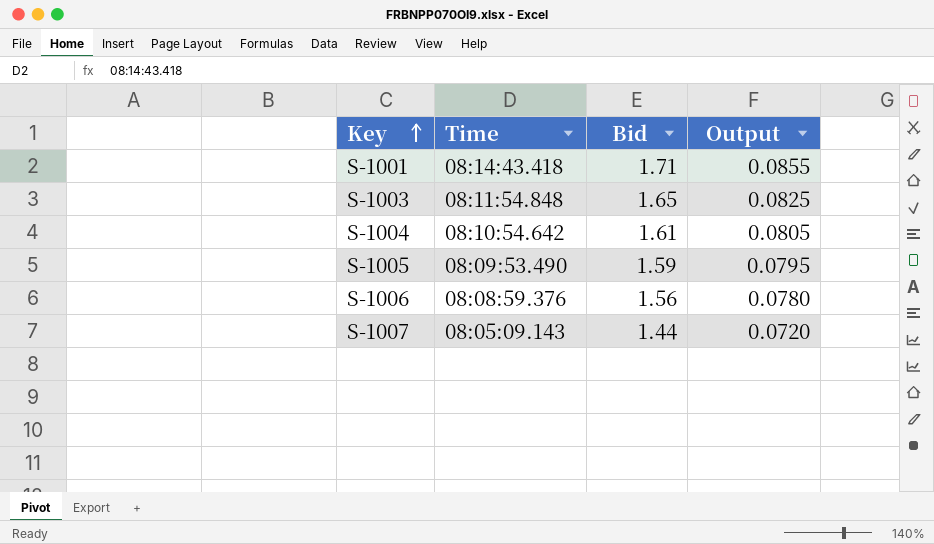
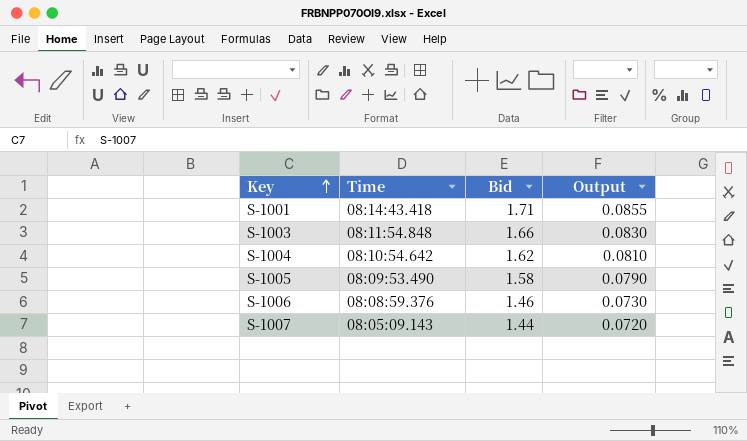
S-1003 | Bid: 1.65 -> 1.66
S-1003 | Output: 0.0825 -> 0.0830
S-1004 | Bid: 1.61 -> 1.62
S-1004 | Output: 0.0805 -> 0.0810
S-1005 | Bid: 1.59 -> 1.58
S-1005 | Output: 0.0795 -> 0.0790
S-1006 | Bid: 1.56 -> 1.46
S-1006 | Output: 0.0780 -> 0.0730

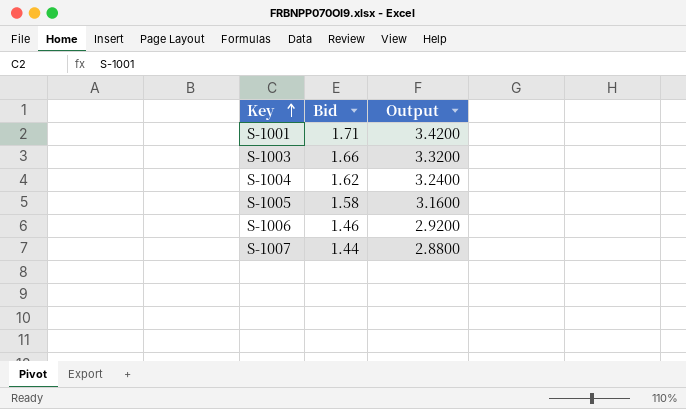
column Time | position: 2 -> none
column Output | formula: [Bid] * 0.05 -> [Bid] * 2

